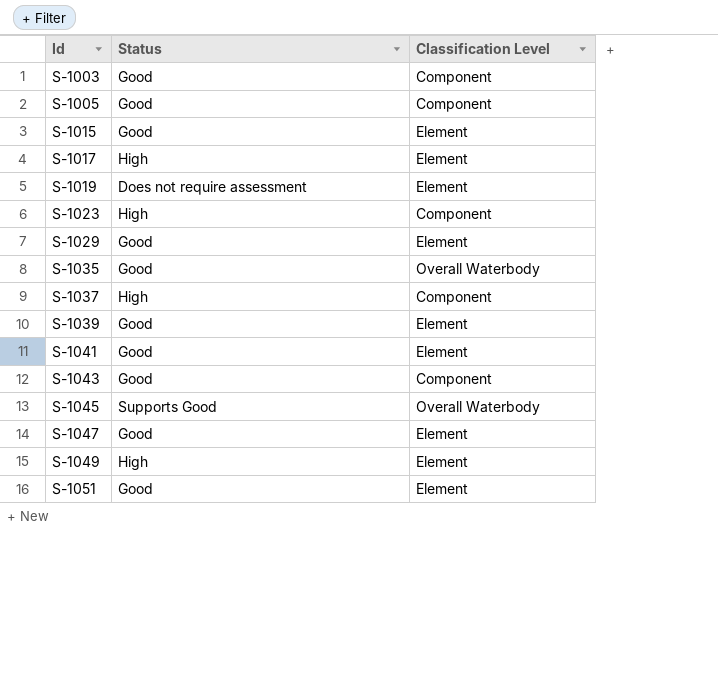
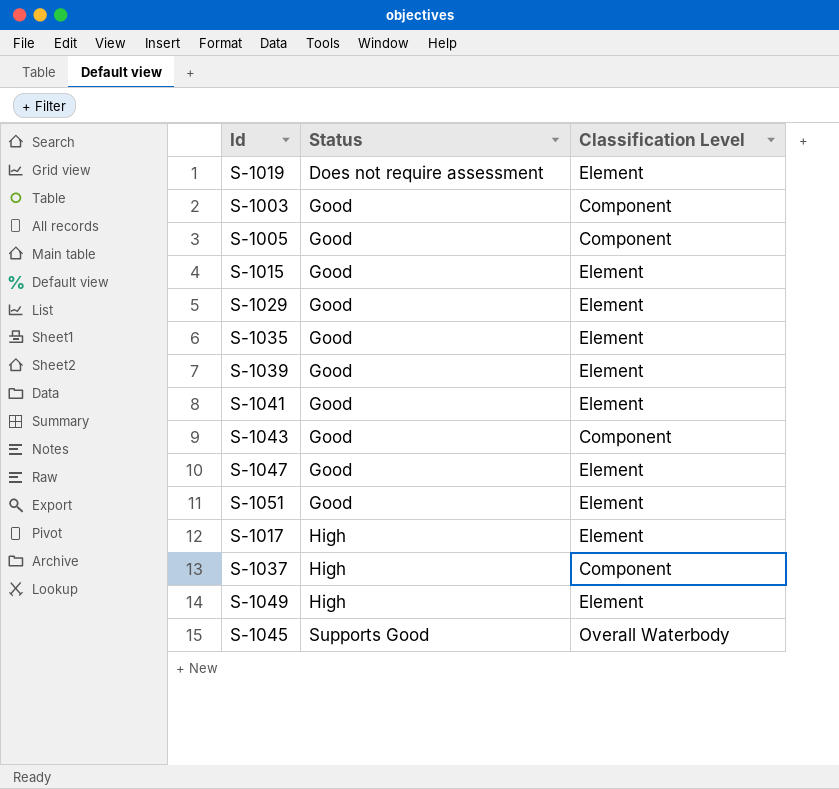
row order: Id ascending -> Status ascending
row S-1023: High | Component -> none
S-1035 | Classification Level: Overall Waterbody -> Element

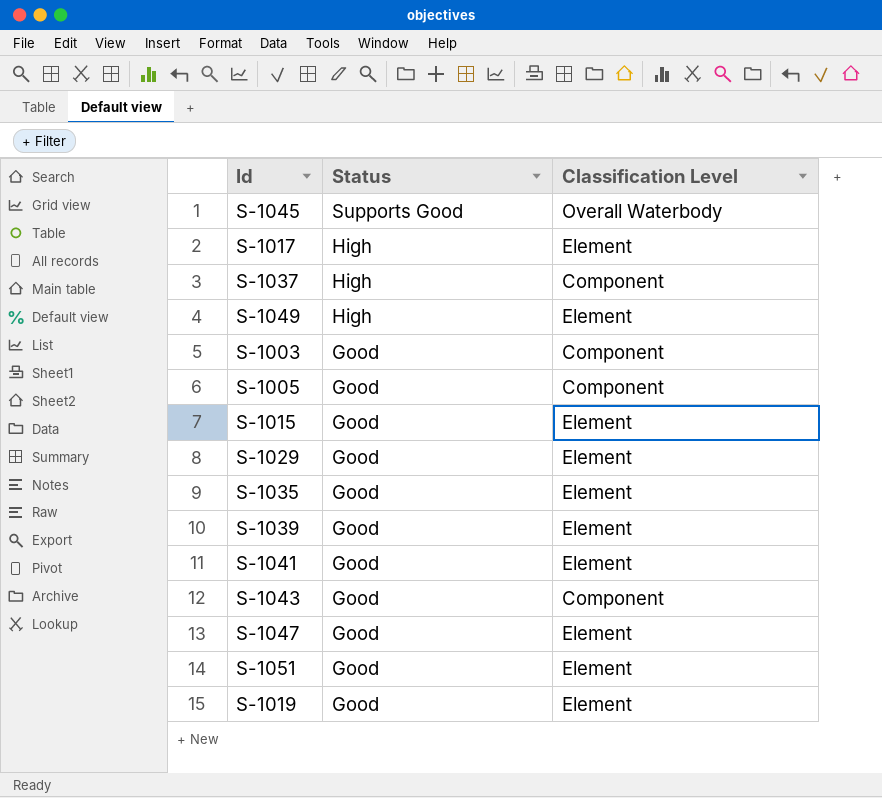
row order: Status ascending -> Status descending
S-1019 | Status: Does not require assessment -> Good

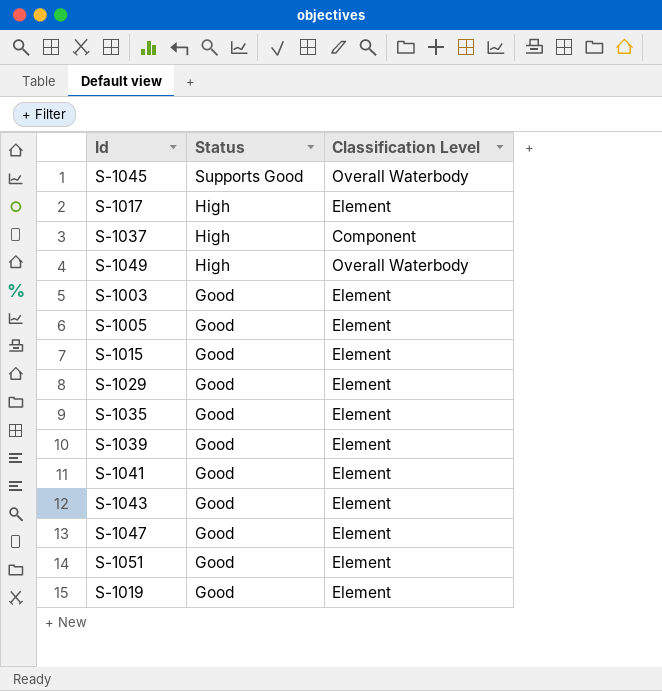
S-1049 | Classification Level: Element -> Overall Waterbody
S-1003 | Classification Level: Component -> Element
S-1005 | Classification Level: Component -> Element
S-1043 | Classification Level: Component -> Element

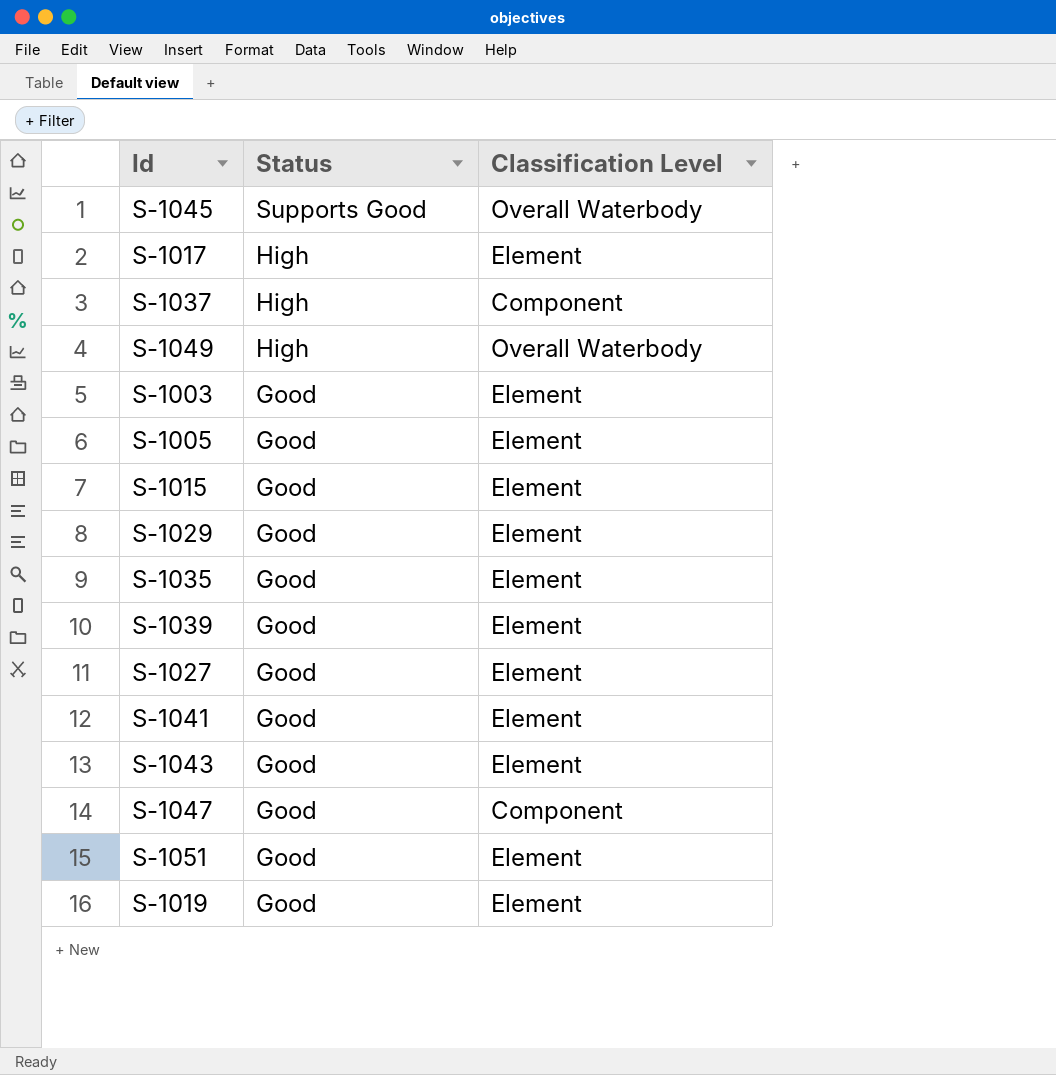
row S-1027: none -> Good | Element
S-1047 | Classification Level: Element -> Component

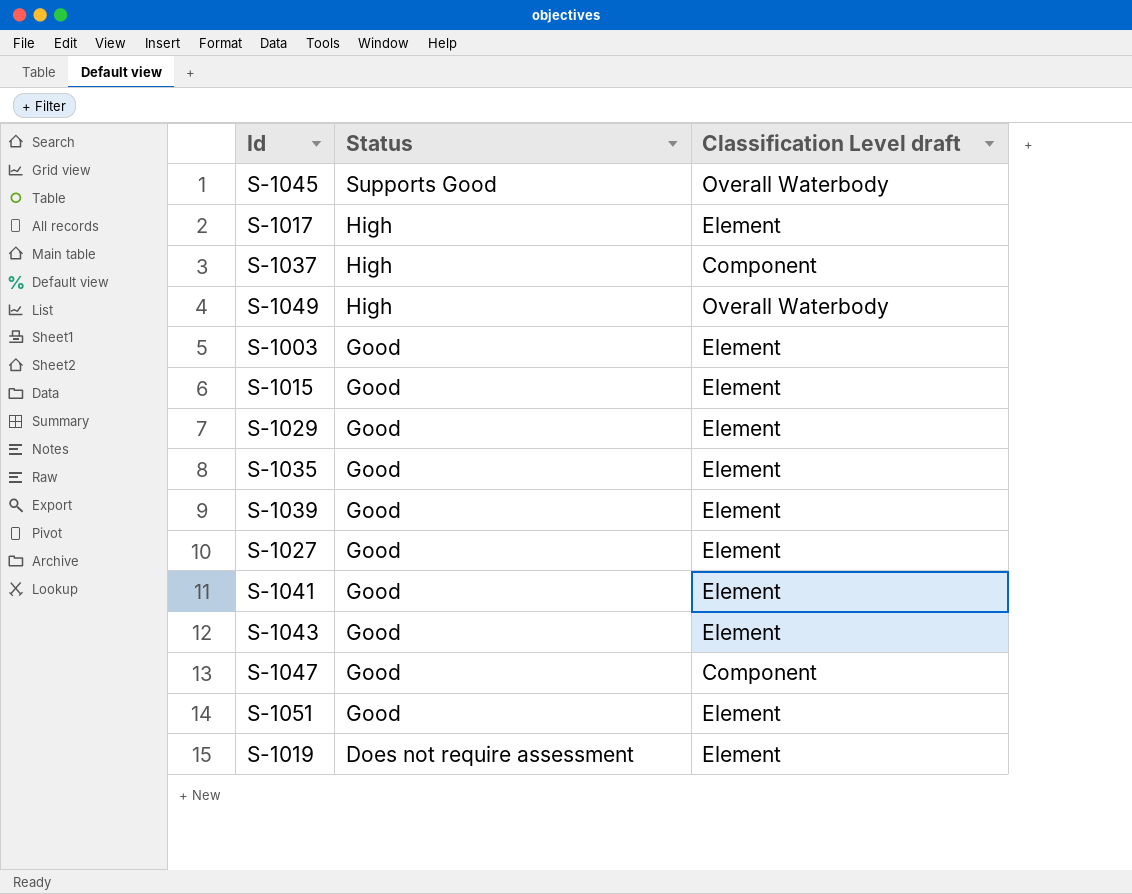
column name: Classification Level -> Classification Level draft
row S-1005: Good | Element -> none
S-1019 | Status: Good -> Does not require assessment

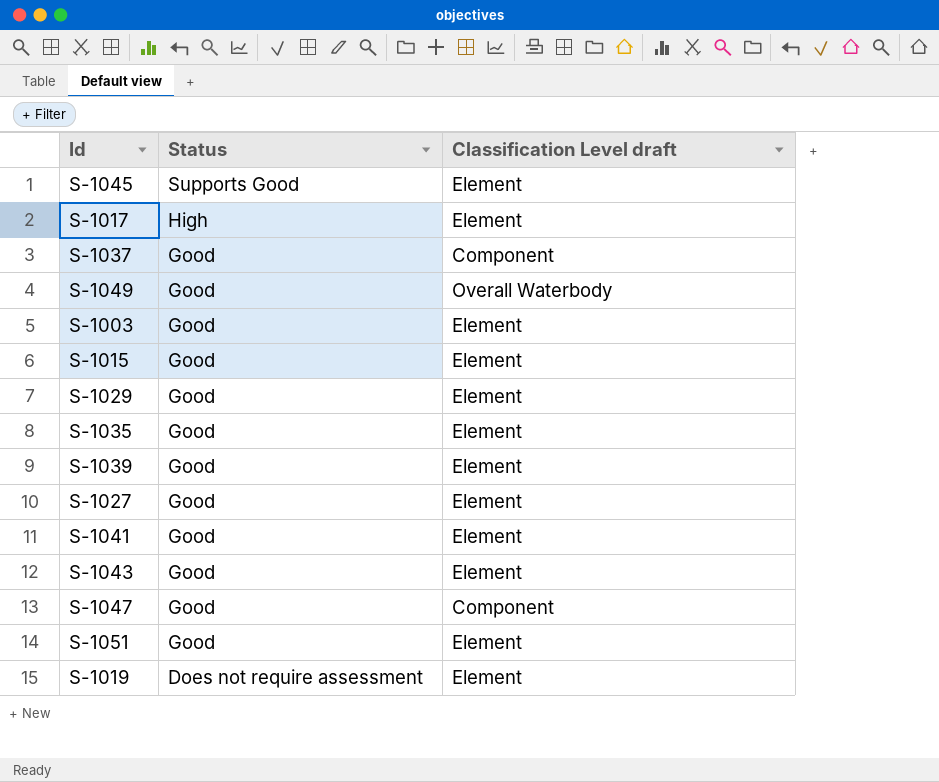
S-1045 | Classification Level draft: Overall Waterbody -> Element
S-1037 | Status: High -> Good
S-1049 | Status: High -> Good

